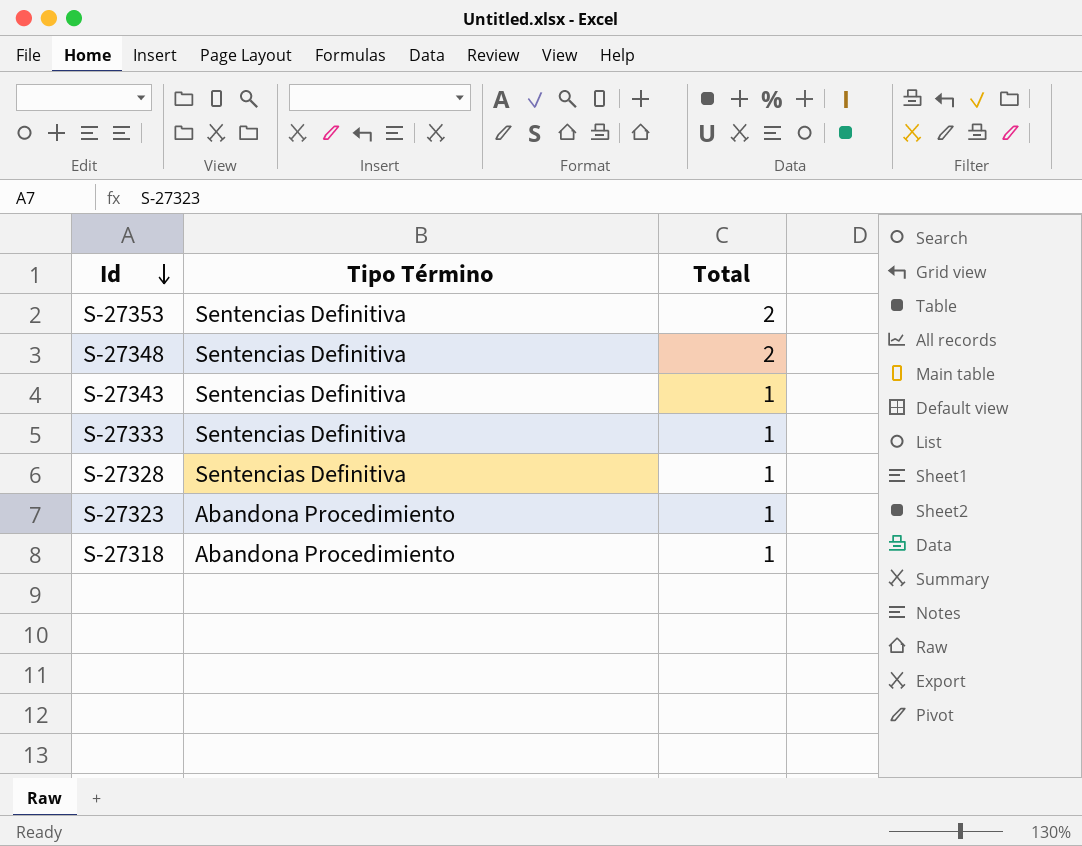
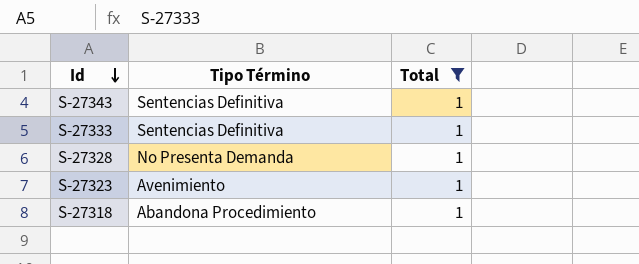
filter: none -> Total = 1
S-27328 | Tipo Término: Sentencias Definitiva -> No Presenta Demanda
S-27323 | Tipo Término: Abandona Procedimiento -> Avenimiento

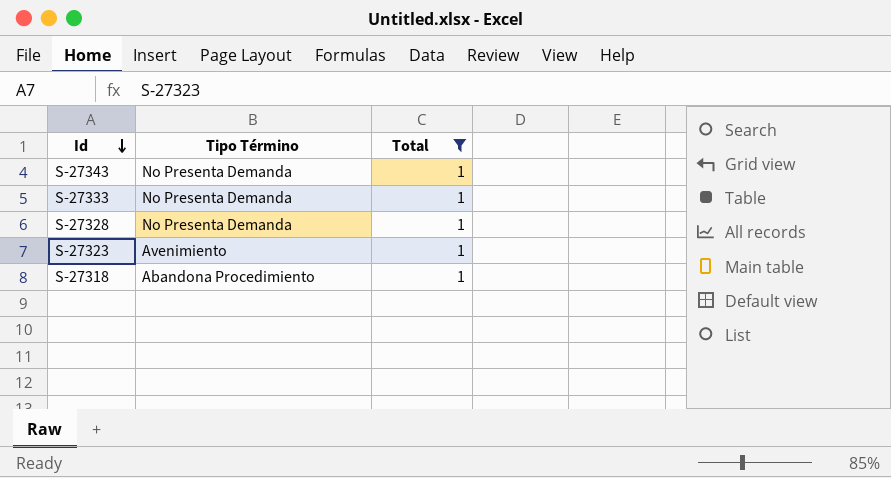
S-27343 | Tipo Término: Sentencias Definitiva -> No Presenta Demanda
S-27333 | Tipo Término: Sentencias Definitiva -> No Presenta Demanda

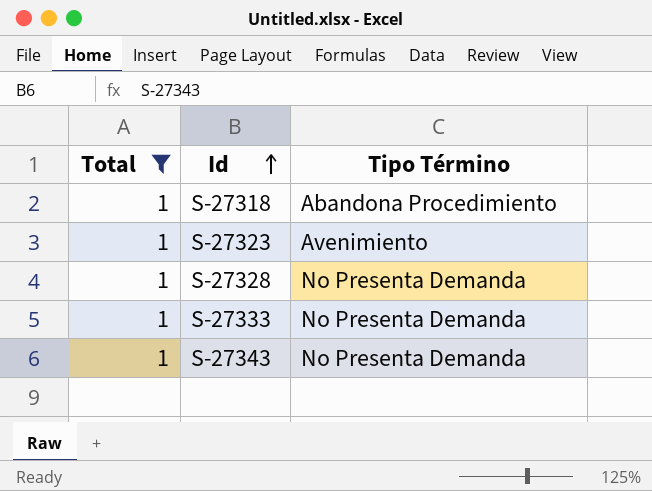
row order: Id descending -> Id ascending
column Total | position: 3 -> 1

